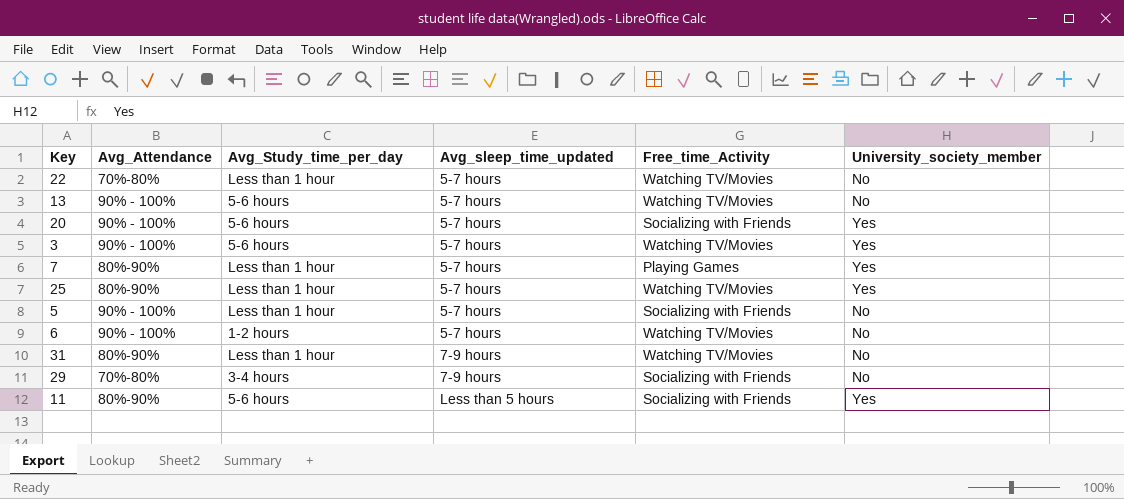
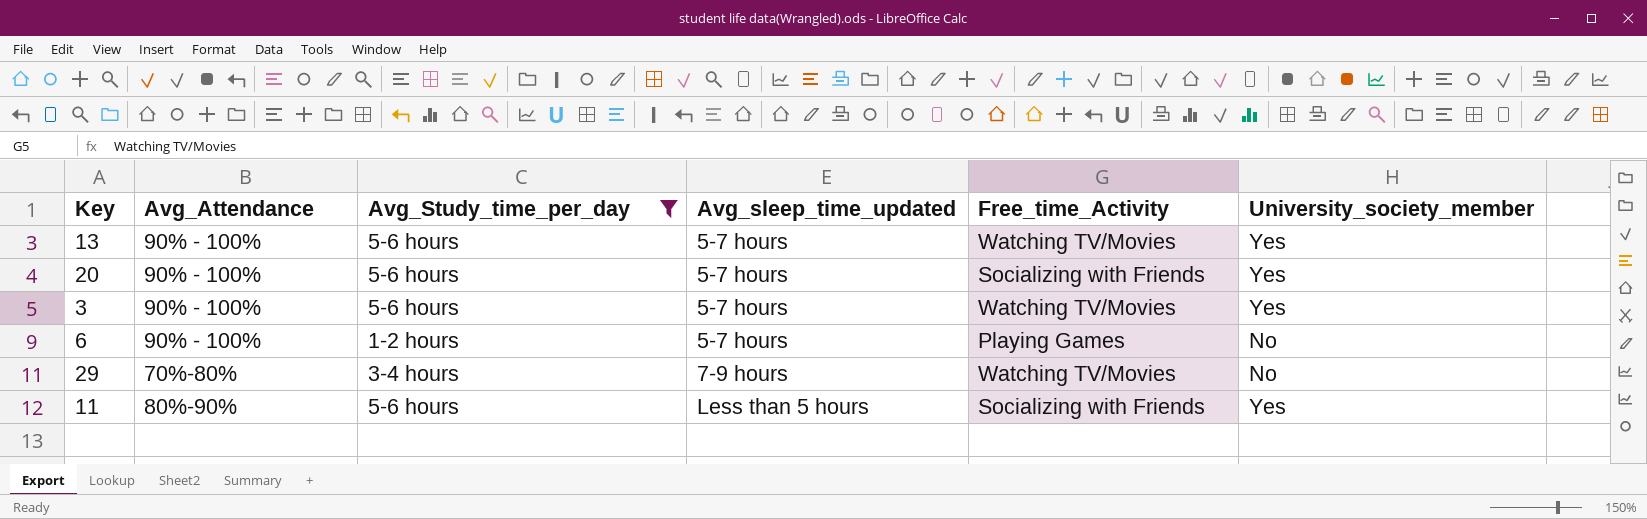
filter: none -> Avg_Study_time_per_day != Less than 1 hour
13 | University_society_member: No -> Yes
6 | Free_time_Activity: Watching TV/Movies -> Playing Games
29 | Free_time_Activity: Socializing with Friends -> Watching TV/Movies

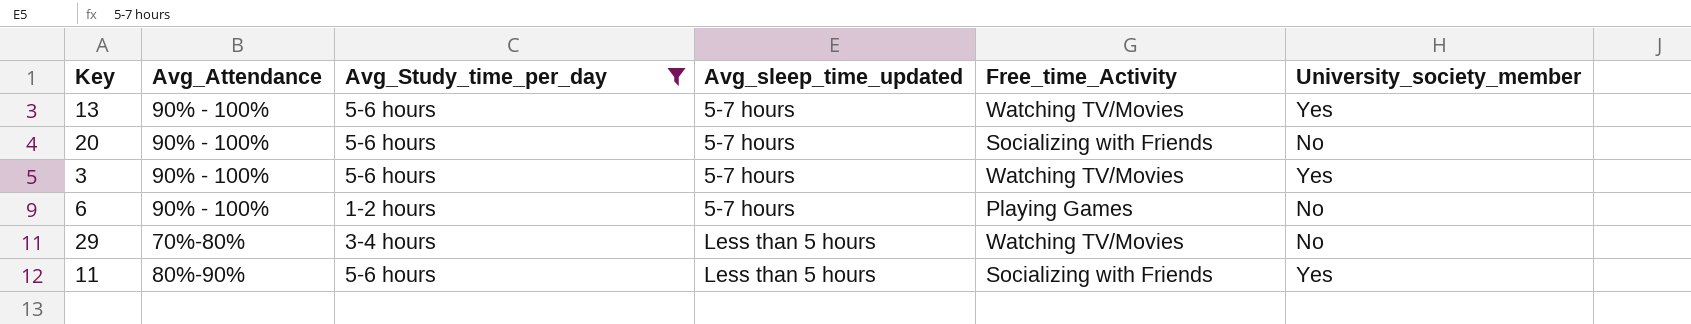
20 | University_society_member: Yes -> No
29 | Avg_sleep_time_updated: 7-9 hours -> Less than 5 hours

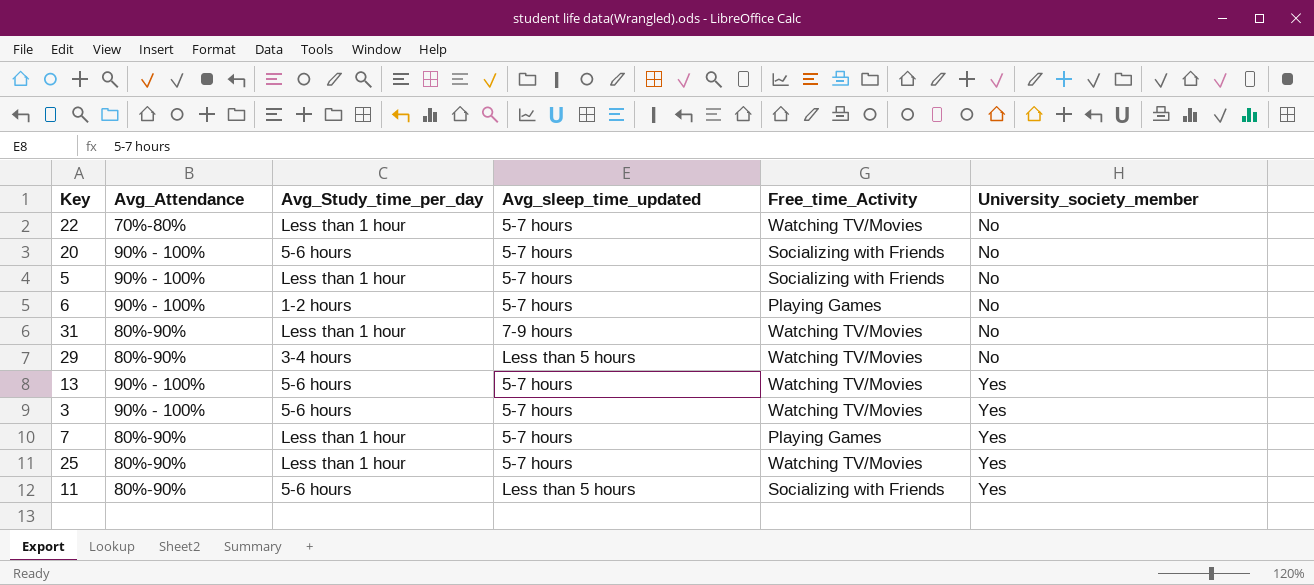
filter: Avg_Study_time_per_day != Less than 1 hour -> none
row order: Avg_sleep_time_updated ascending -> University_society_member ascending
29 | Avg_Attendance: 70%-80% -> 80%-90%

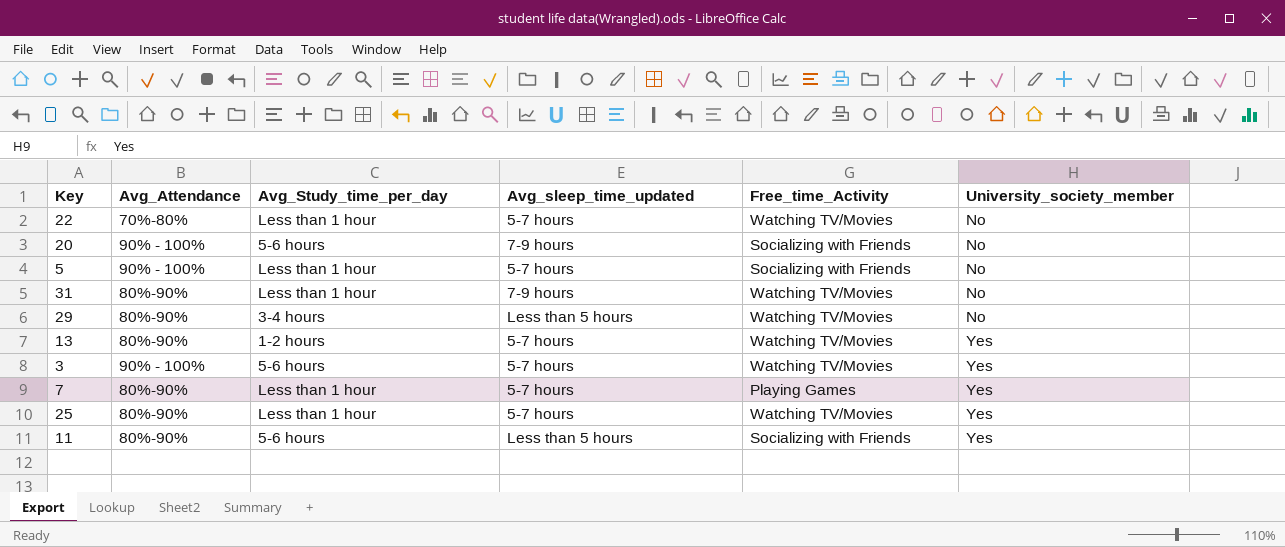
row 6: 90% - 100% | 1-2 hours | 5-7 hours | Playing Games | No -> none
20 | Avg_sleep_time_updated: 5-7 hours -> 7-9 hours
13 | Avg_Attendance: 90% - 100% -> 80%-90%
13 | Avg_Study_time_per_day: 5-6 hours -> 1-2 hours

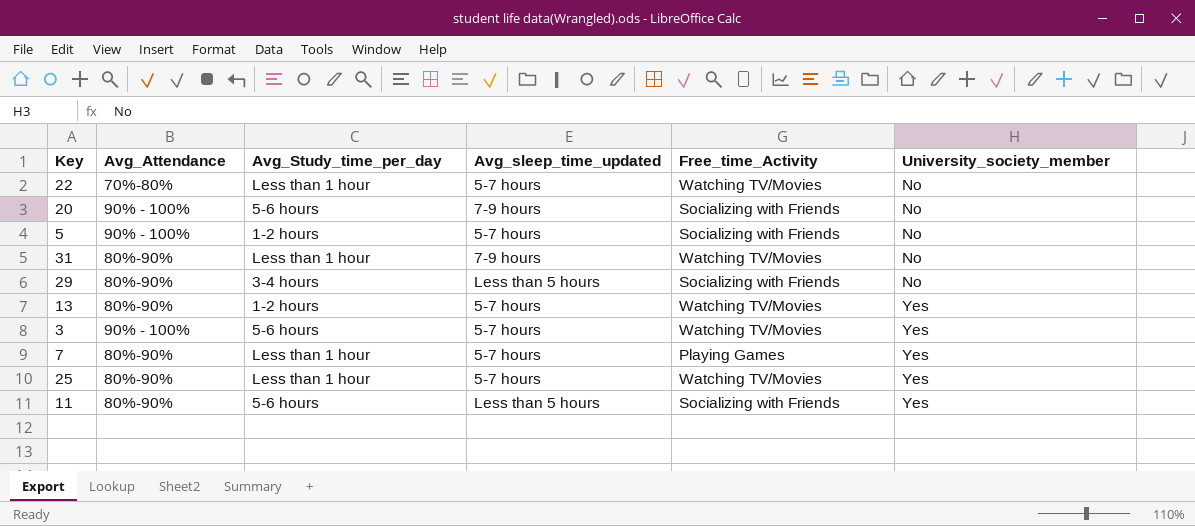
5 | Avg_Study_time_per_day: Less than 1 hour -> 1-2 hours
29 | Free_time_Activity: Watching TV/Movies -> Socializing with Friends

